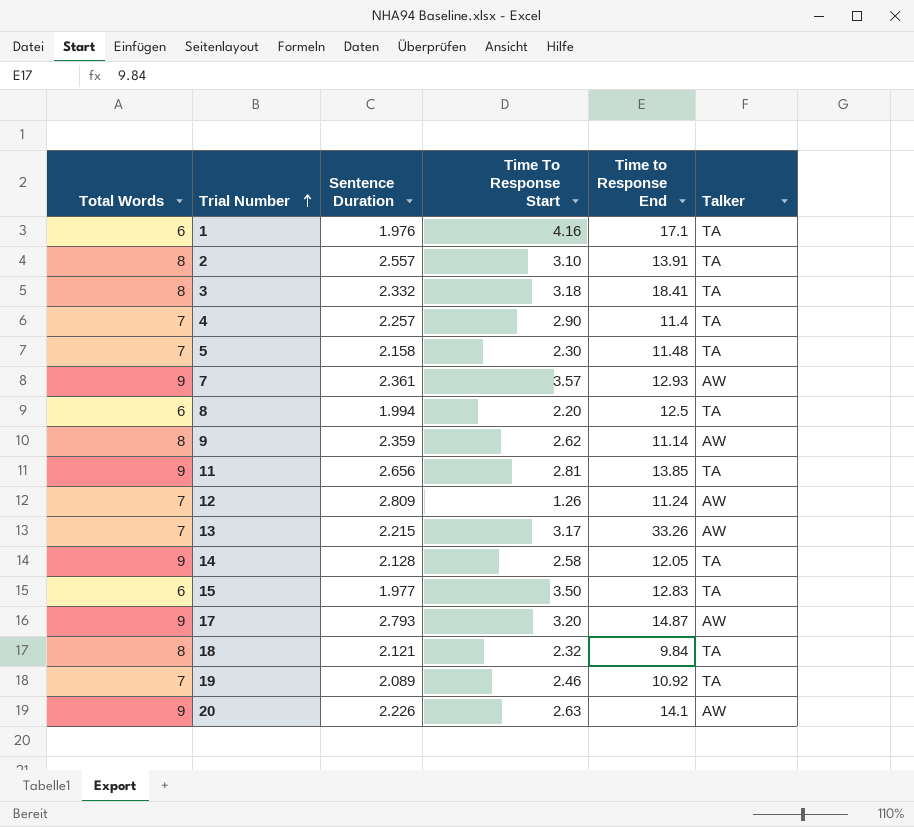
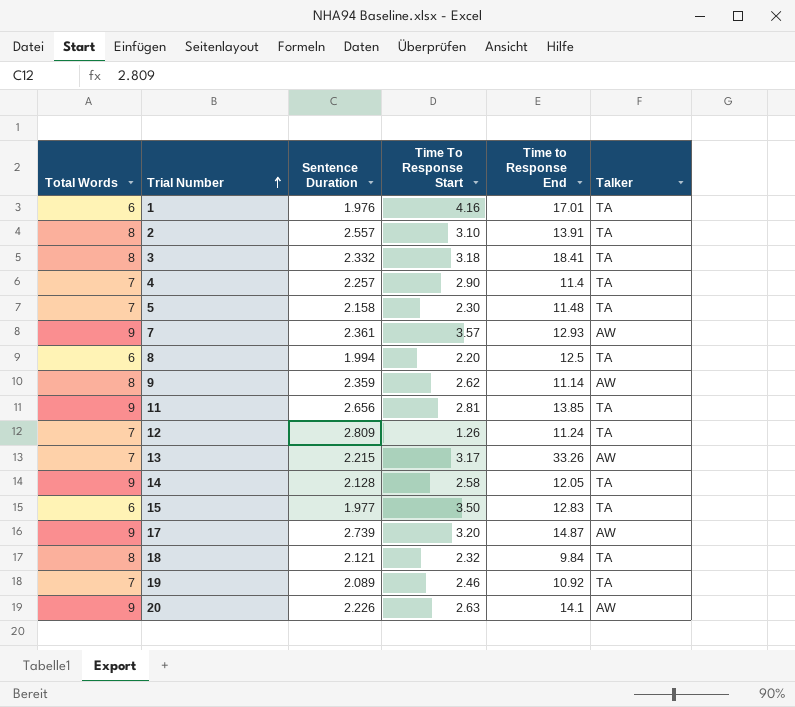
1 | Time to Response End: 17.1 -> 17.01
12 | Talker: AW -> TA
17 | Sentence Duration: 2.793 -> 2.739

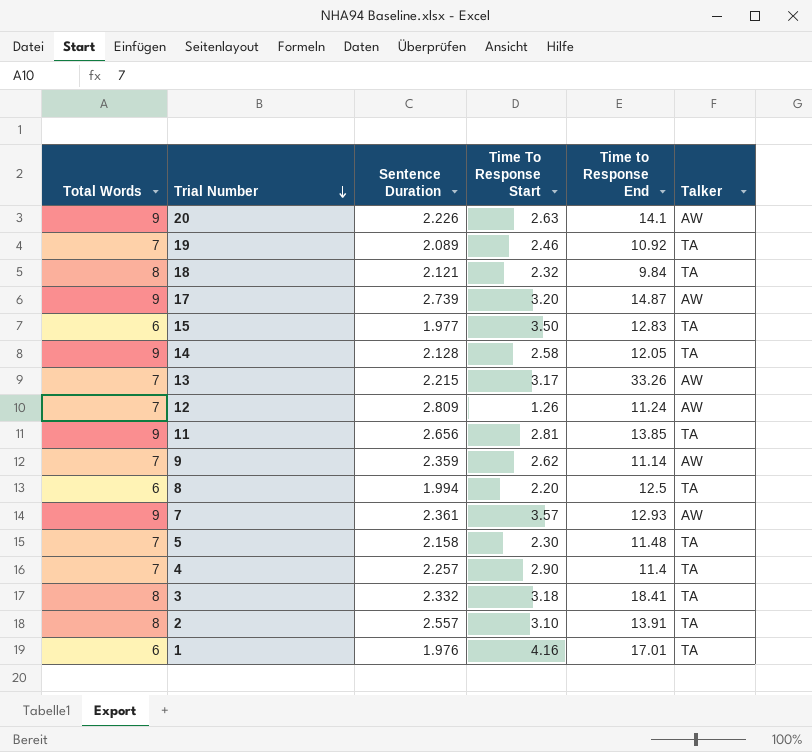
row order: Trial Number ascending -> Trial Number descending
12 | Talker: TA -> AW
9 | Total Words: 8 -> 7

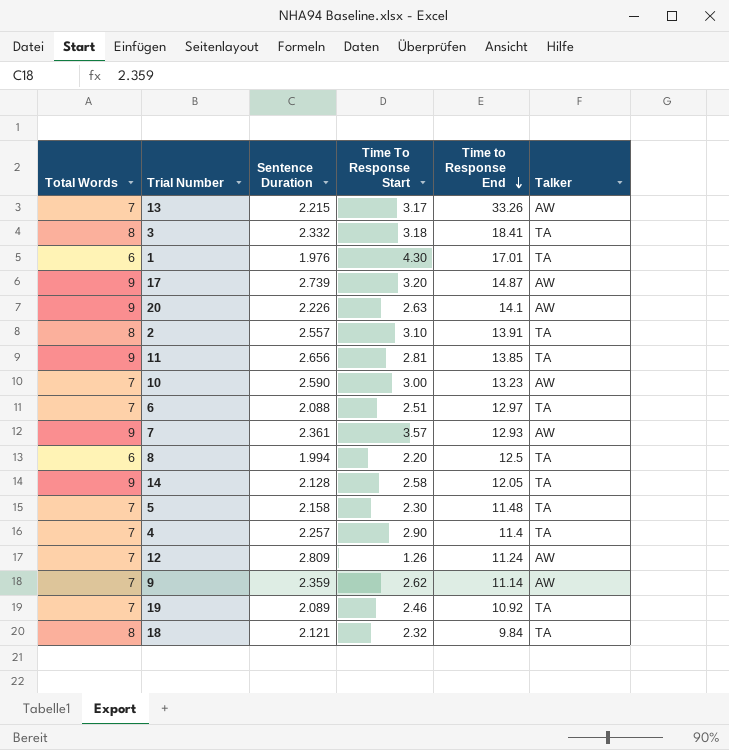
row order: Trial Number descending -> Time to Response End descending
row 15: 6 | 1.977 | 3.50 | 12.83 | TA -> none
1 | Time To Response Start: 4.16 -> 4.30
row 10: none -> 7 | 2.590 | 3.00 | 13.23 | AW
row 6: none -> 7 | 2.088 | 2.51 | 12.97 | TA

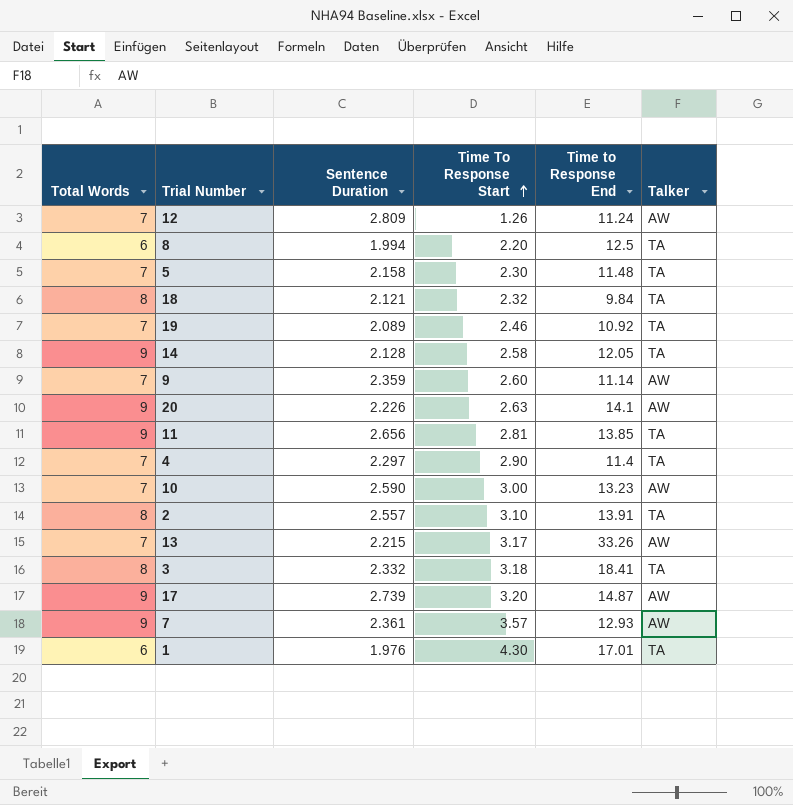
row order: Time to Response End descending -> Time To Response Start ascending
row 6: 7 | 2.088 | 2.51 | 12.97 | TA -> none
9 | Time To Response Start: 2.62 -> 2.60
4 | Sentence Duration: 2.257 -> 2.297

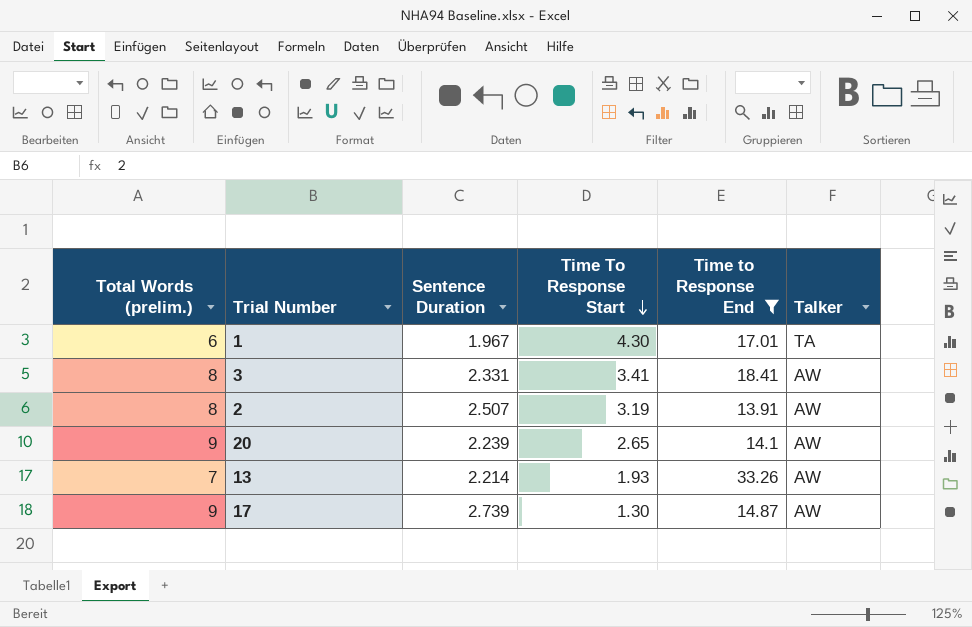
filter: none -> Time to Response End >= 13.91
row order: Time To Response Start ascending -> Time To Response Start descending
column name: Total Words -> Total Words (prelim.)
1 | Sentence Duration: 1.976 -> 1.967
3 | Sentence Duration: 2.332 -> 2.331
3 | Time To Response Start: 3.18 -> 3.41
3 | Talker: TA -> AW
2 | Sentence Duration: 2.557 -> 2.507
2 | Time To Response Start: 3.10 -> 3.19
2 | Talker: TA -> AW
20 | Sentence Duration: 2.226 -> 2.239
20 | Time To Response Start: 2.63 -> 2.65
13 | Sentence Duration: 2.215 -> 2.214
13 | Time To Response Start: 3.17 -> 1.93
17 | Time To Response Start: 3.20 -> 1.30

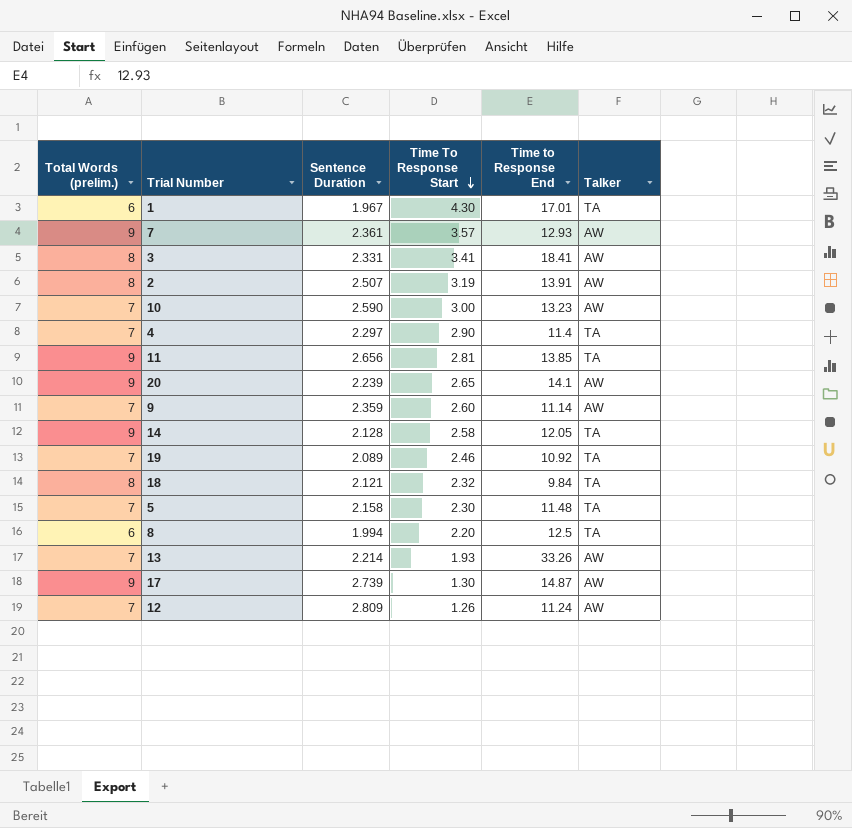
filter: Time to Response End >= 13.91 -> none

